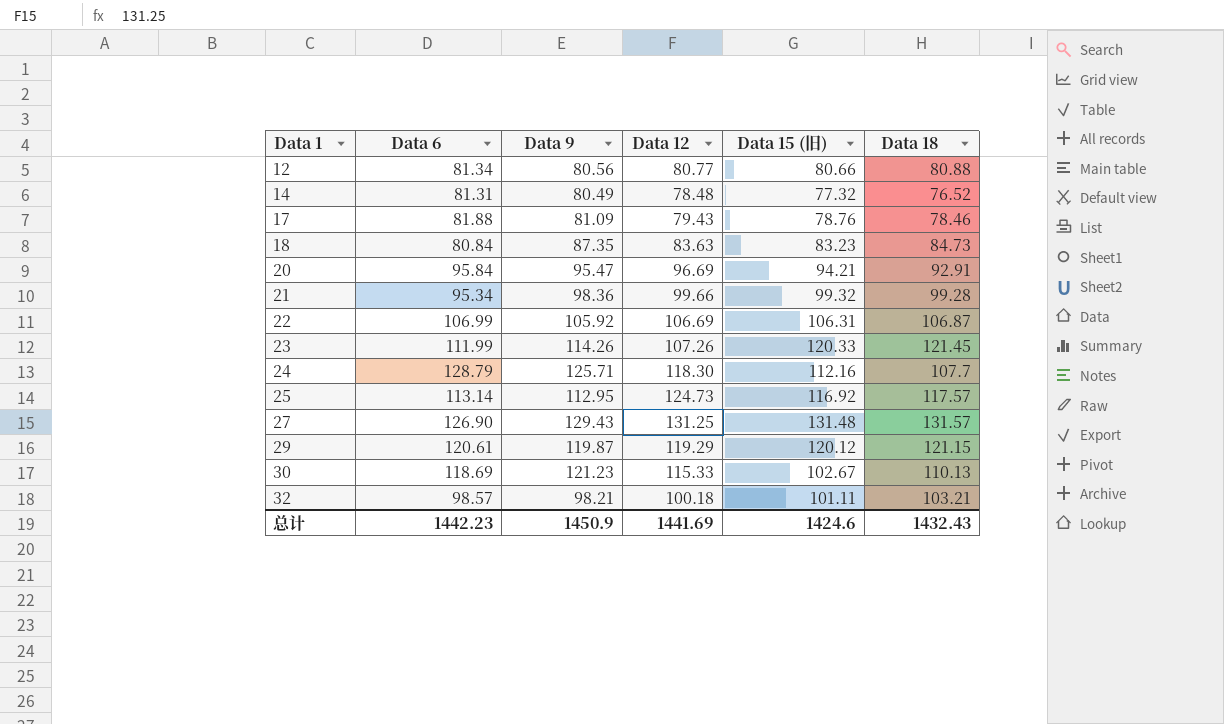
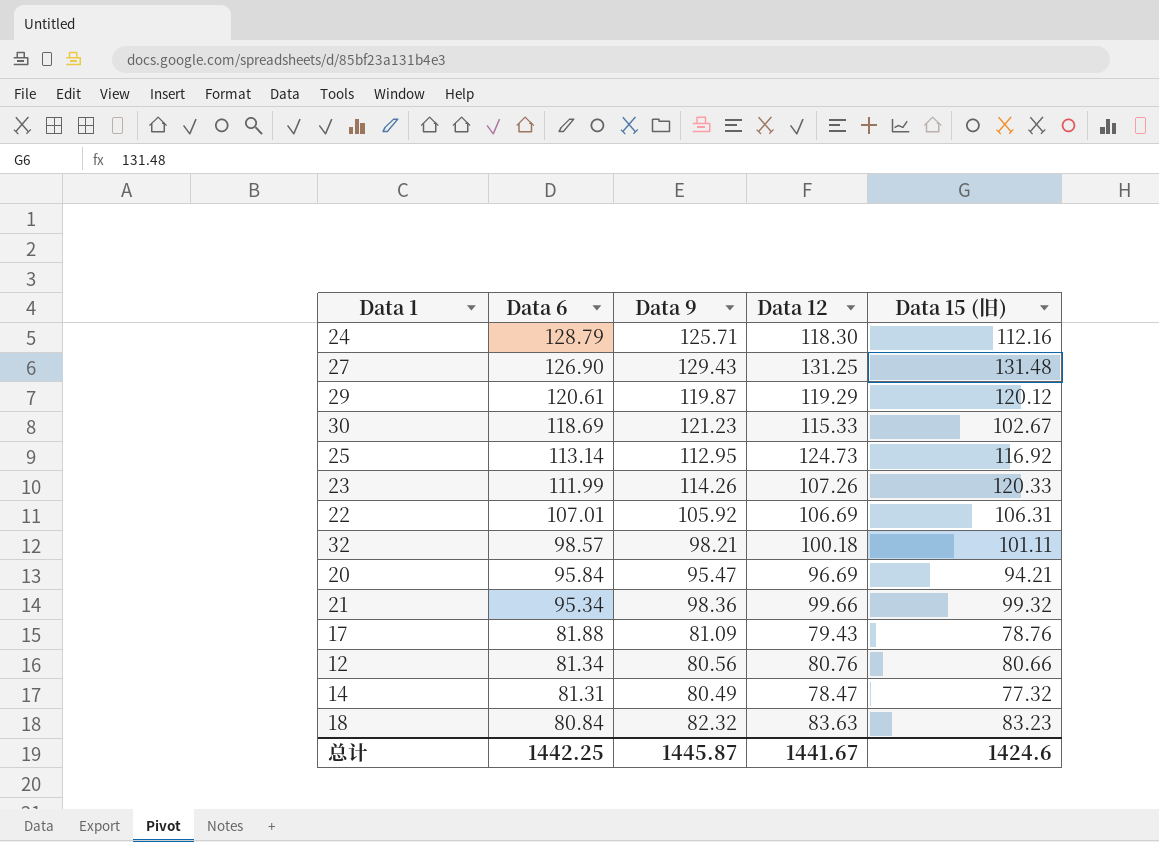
row order: Data 1 ascending -> Data 6 descending
column Data 18 | position: 6 -> none
22 | Data 6: 106.99 -> 107.01
12 | Data 12: 80.77 -> 80.76
14 | Data 12: 78.48 -> 78.47
18 | Data 9: 87.35 -> 82.32
总计 | Data 6: 1442.23 -> 1442.25
总计 | Data 9: 1450.9 -> 1445.87
总计 | Data 12: 1441.69 -> 1441.67

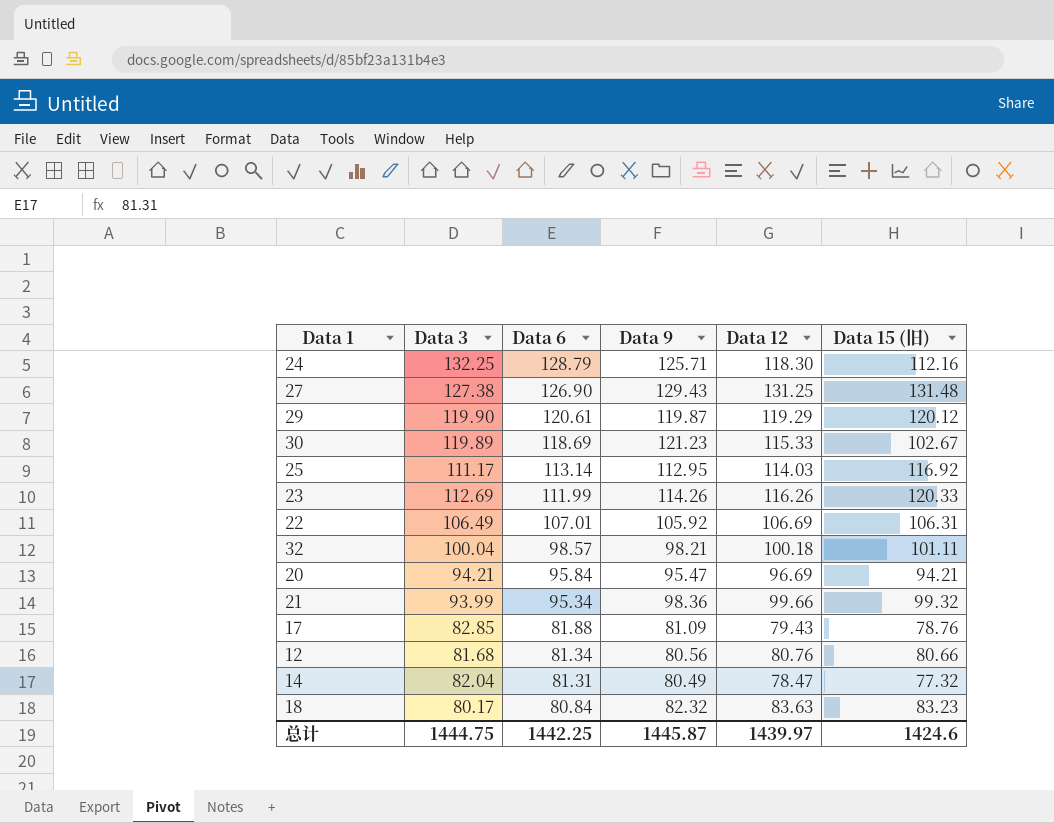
column Data 3 | position: none -> 2
25 | Data 12: 124.73 -> 114.03
23 | Data 12: 107.26 -> 116.26
总计 | Data 12: 1441.67 -> 1439.97

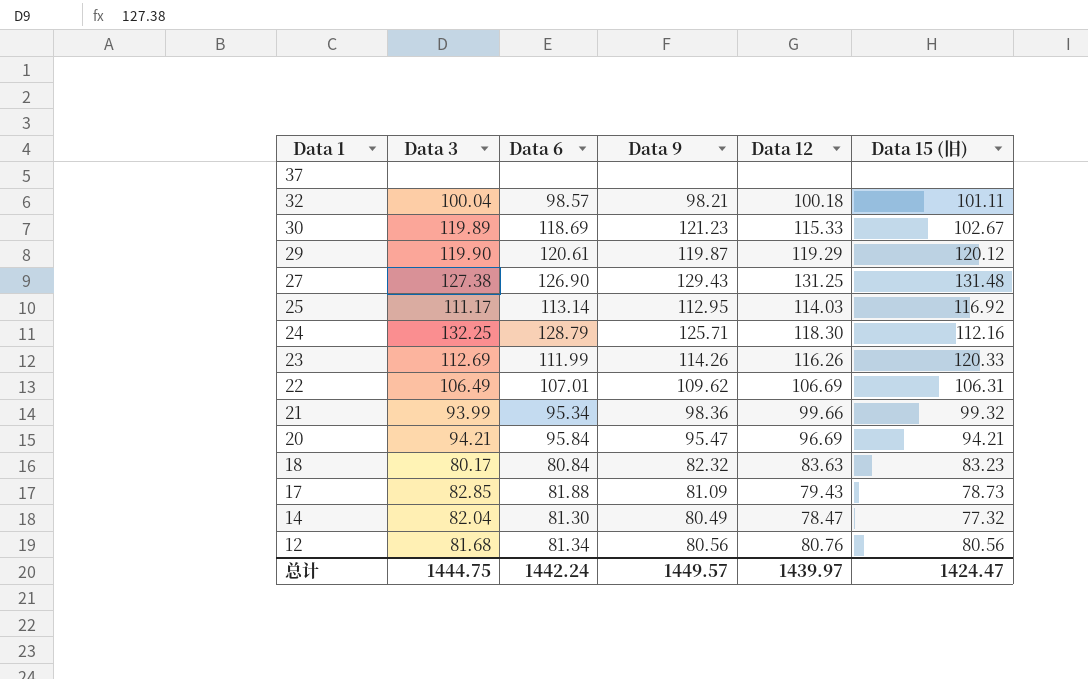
row order: Data 6 descending -> Data 1 descending
row 37: none -> none | none | none | none | none
22 | Data 9: 105.92 -> 109.62
17 | Data 15 (旧): 78.76 -> 78.73
14 | Data 6: 81.31 -> 81.30
12 | Data 15 (旧): 80.66 -> 80.56
总计 | Data 6: 1442.25 -> 1442.24
总计 | Data 9: 1445.87 -> 1449.57
总计 | Data 15 (旧): 1424.6 -> 1424.47

